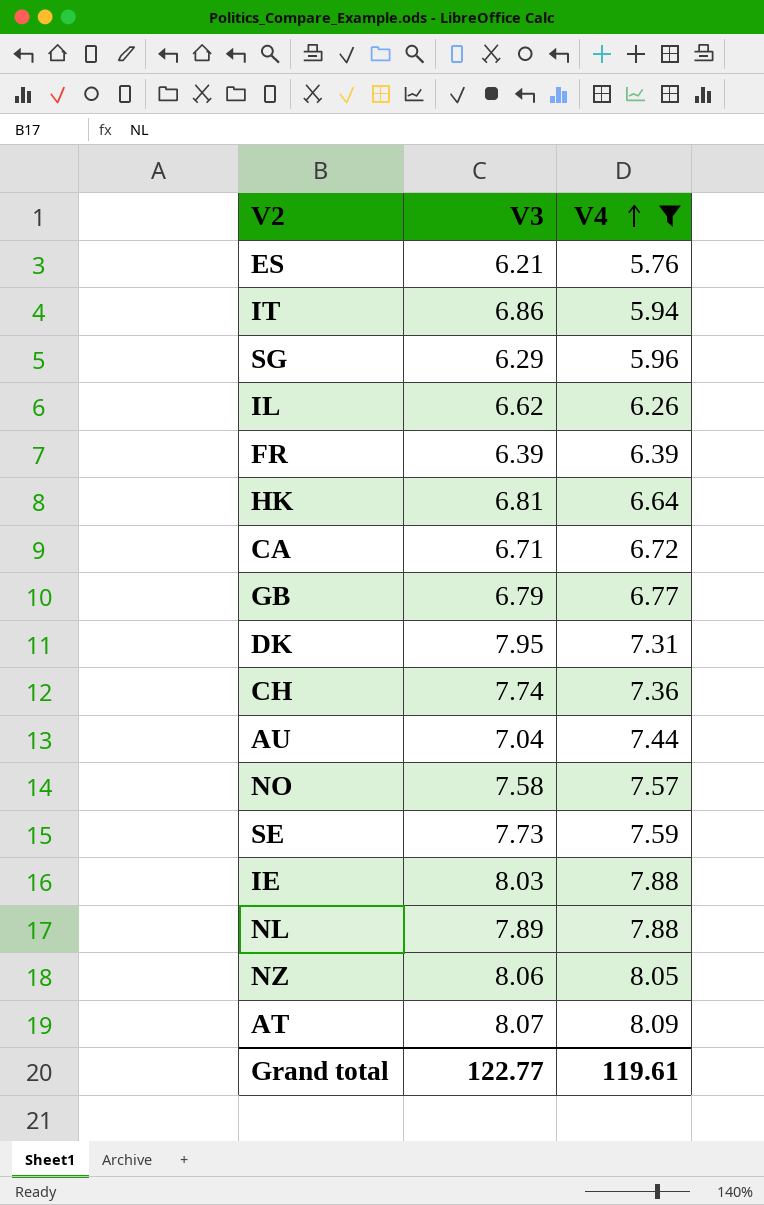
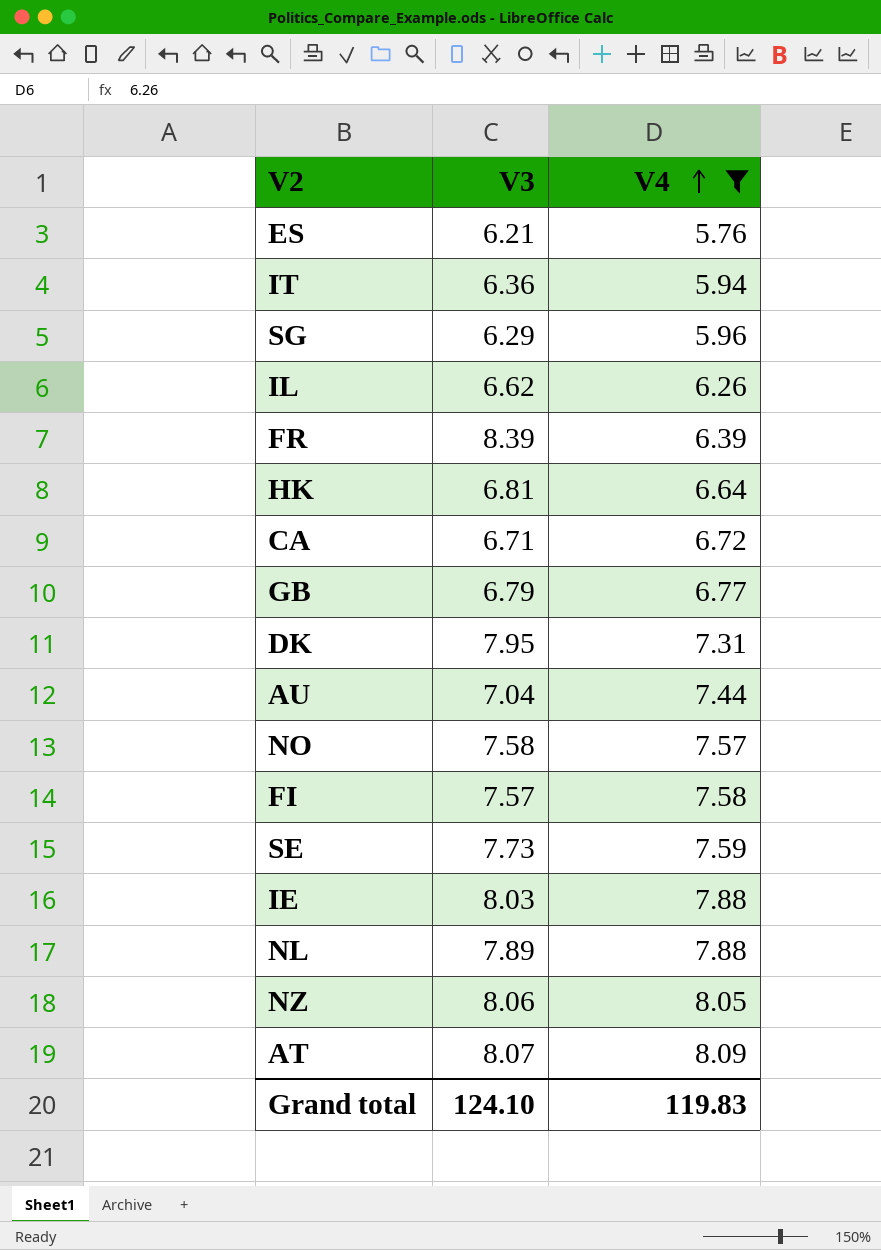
row CH: 7.74 | 7.36 -> none
IT | V3: 6.86 -> 6.36
FR | V3: 6.39 -> 8.39
row FI: none -> 7.57 | 7.58
Grand total | V3: 122.77 -> 124.10
Grand total | V4: 119.61 -> 119.83

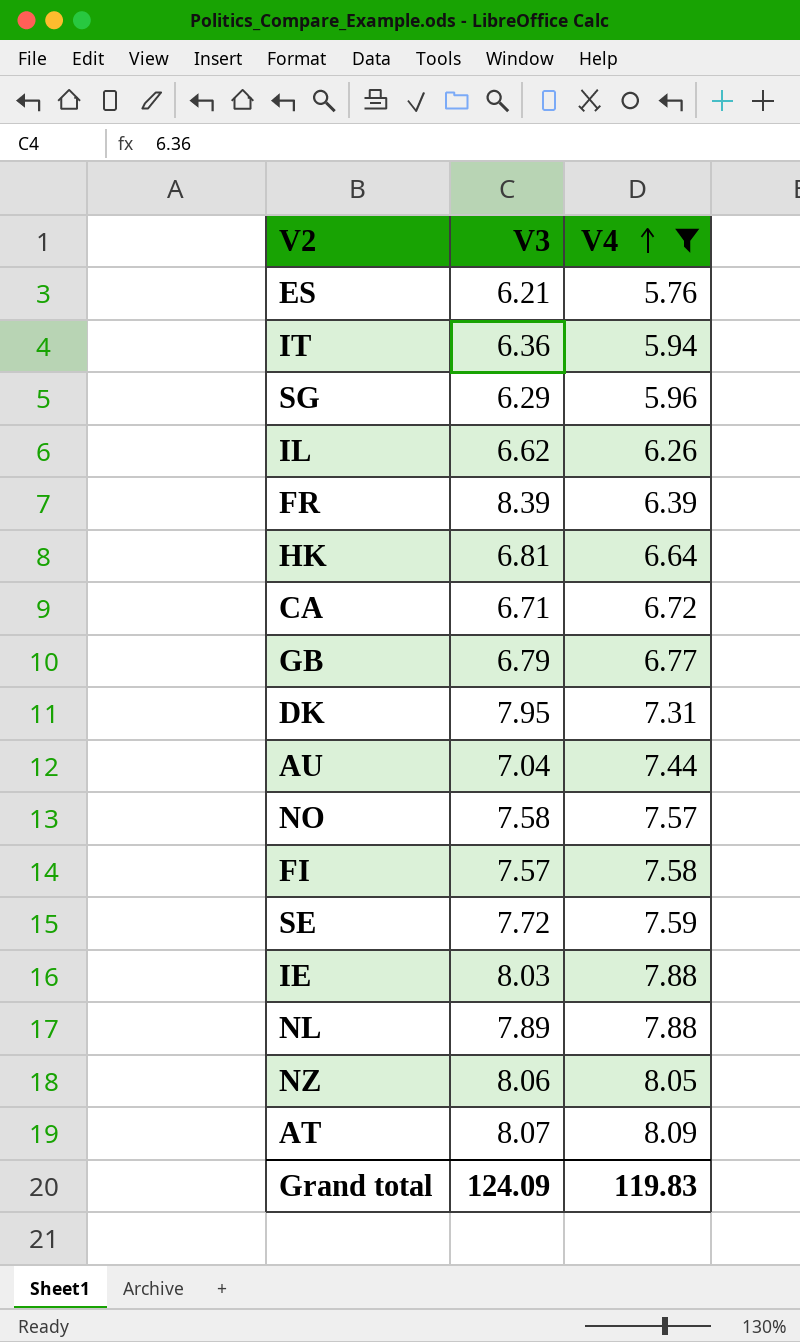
SE | V3: 7.73 -> 7.72
Grand total | V3: 124.10 -> 124.09

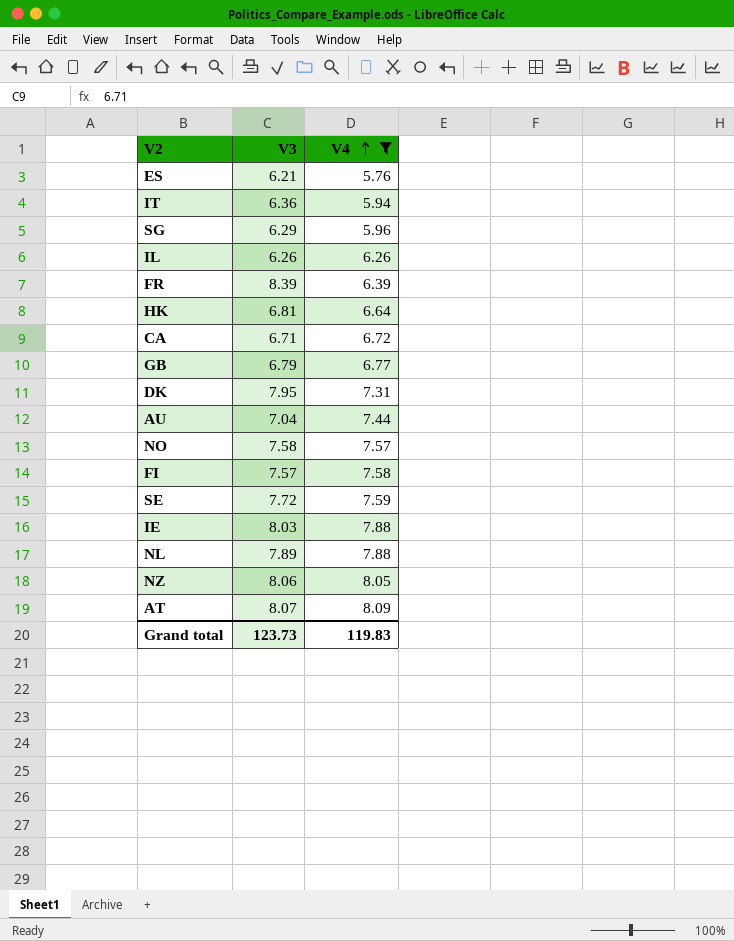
IL | V3: 6.62 -> 6.26
Grand total | V3: 124.09 -> 123.73

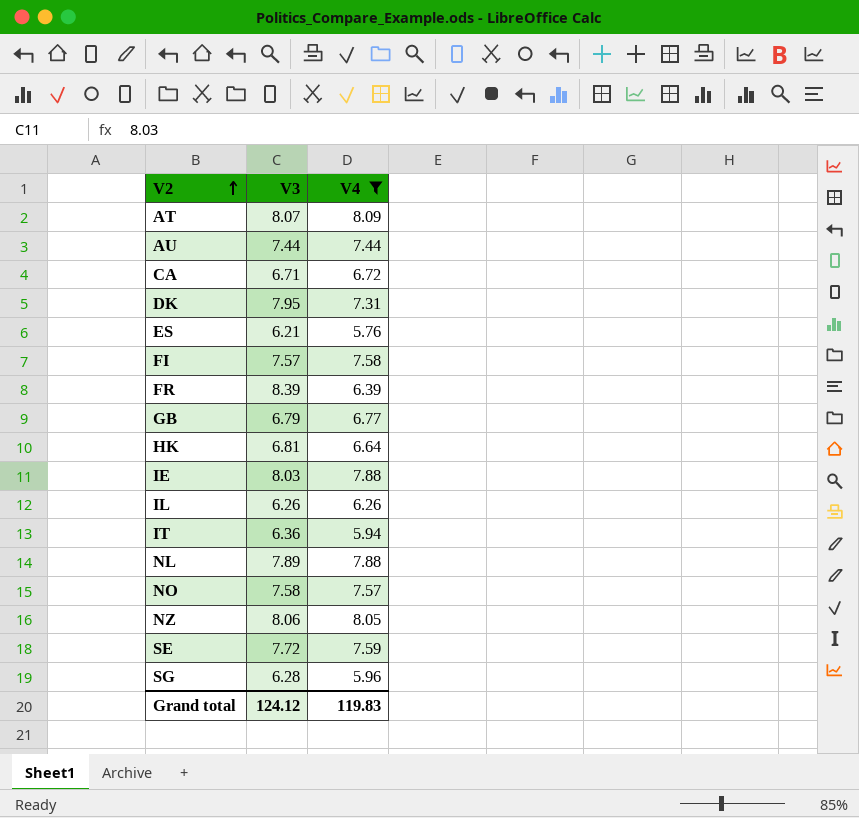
row order: V4 ascending -> V2 ascending
AU | V3: 7.04 -> 7.44
SG | V3: 6.29 -> 6.28
Grand total | V3: 123.73 -> 124.12

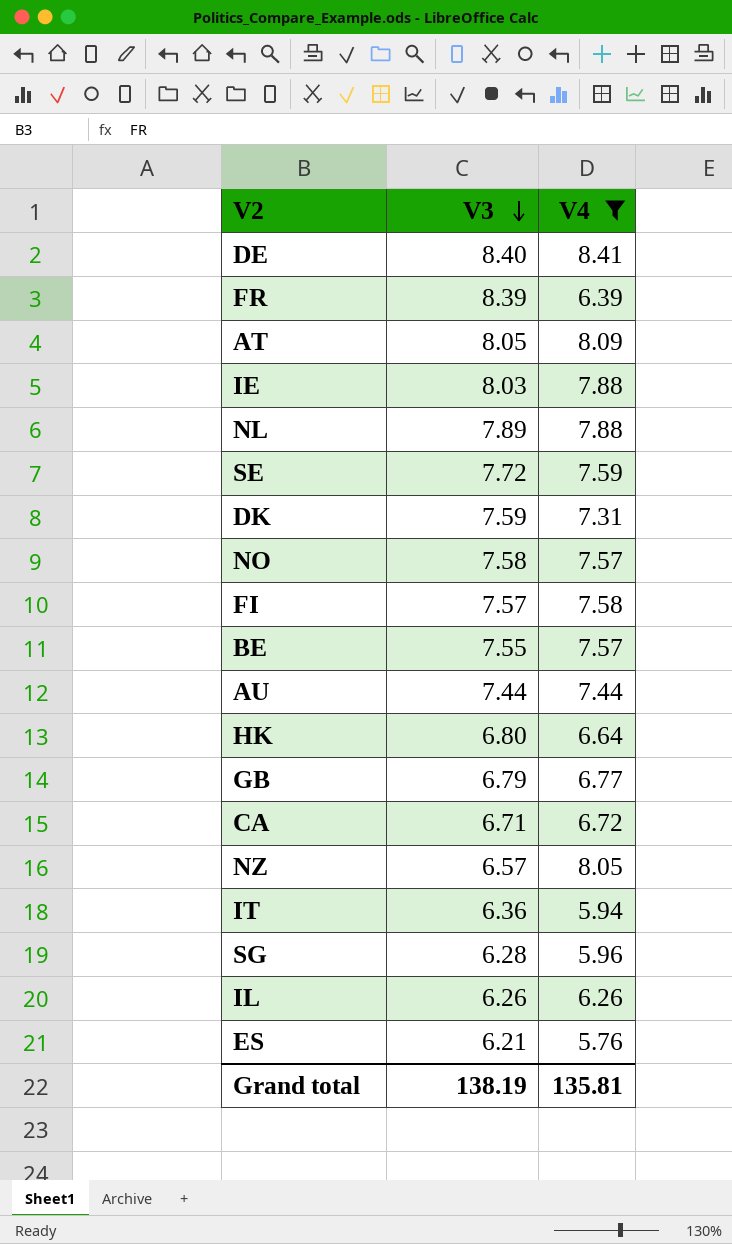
row order: V2 ascending -> V3 descending
row DE: none -> 8.40 | 8.41
AT | V3: 8.07 -> 8.05
DK | V3: 7.95 -> 7.59
row BE: none -> 7.55 | 7.57
HK | V3: 6.81 -> 6.80
NZ | V3: 8.06 -> 6.57
Grand total | V3: 124.12 -> 138.19
Grand total | V4: 119.83 -> 135.81

